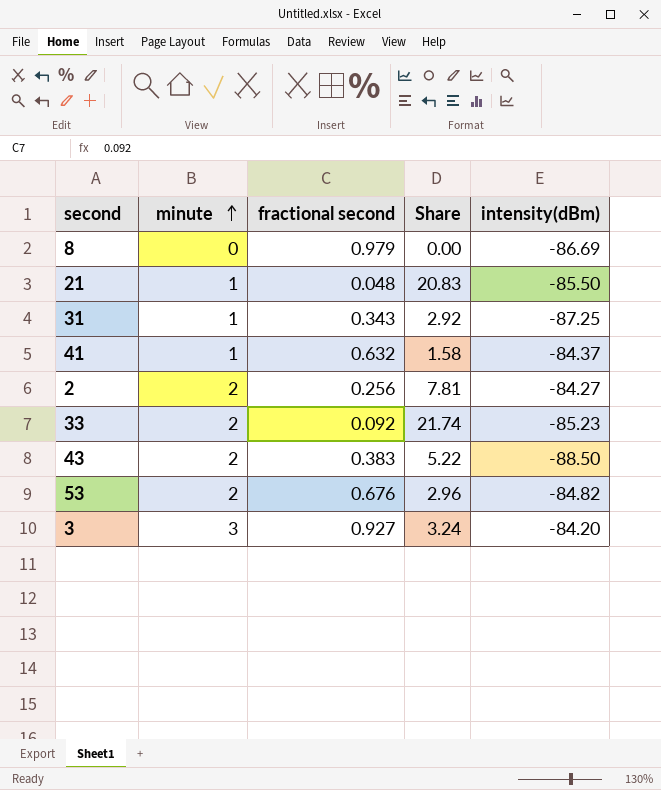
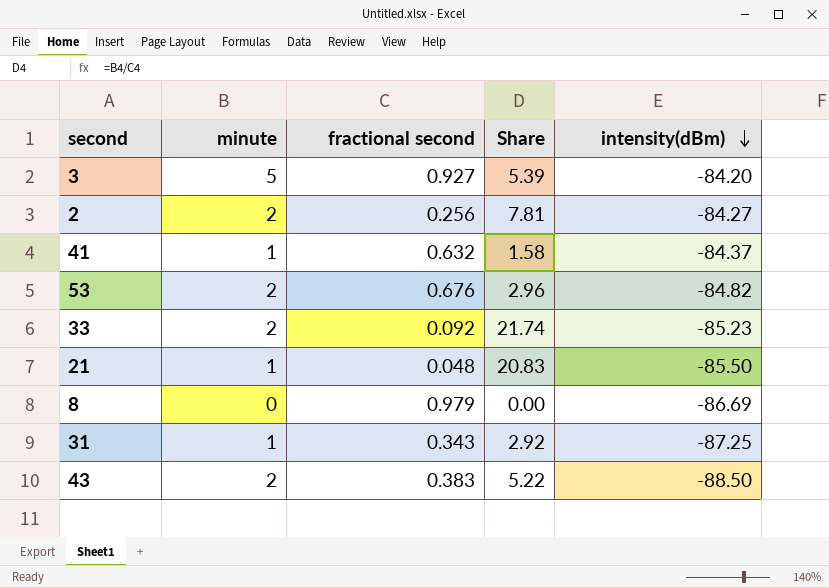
row order: minute ascending -> intensity(dBm) descending
3 | minute: 3 -> 5
3 | Share: 3.24 -> 5.39

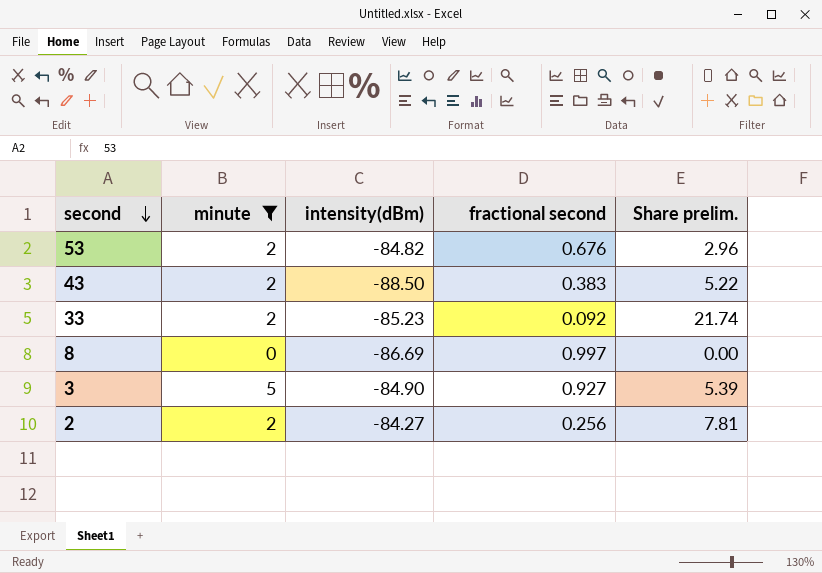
filter: none -> minute != 1
row order: intensity(dBm) descending -> second descending
column intensity(dBm) | position: 5 -> 3
column name: Share -> Share prelim.
8 | fractional second: 0.979 -> 0.997
3 | intensity(dBm): -84.20 -> -84.90

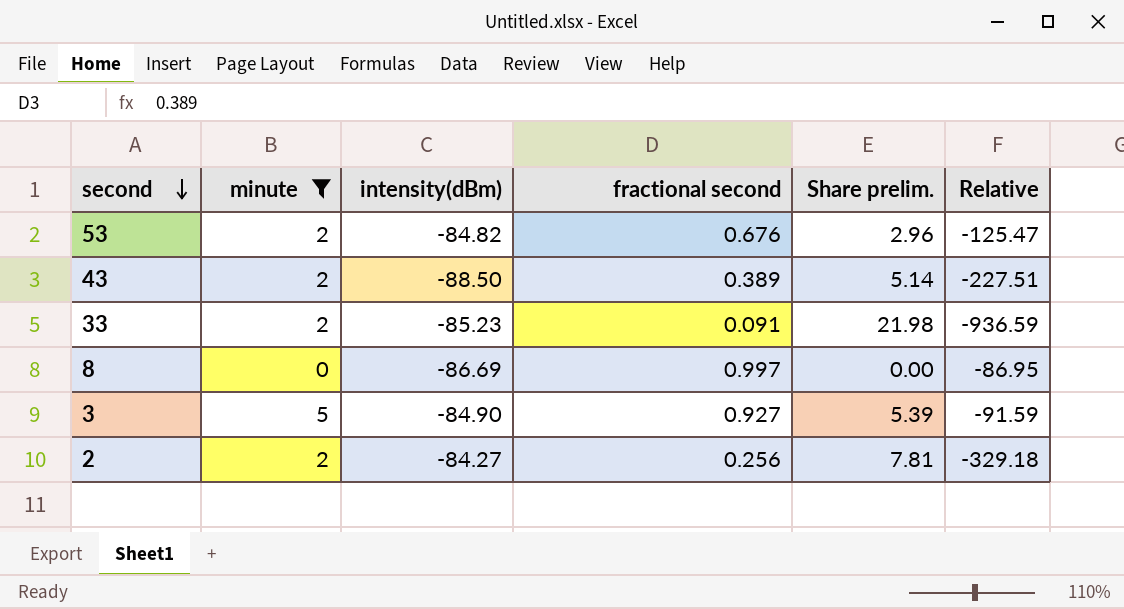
column Relative | formula: none -> [intensity(dBm)] / [fractional second]
43 | fractional second: 0.383 -> 0.389
43 | Share prelim.: 5.22 -> 5.14
33 | fractional second: 0.092 -> 0.091
33 | Share prelim.: 21.74 -> 21.98

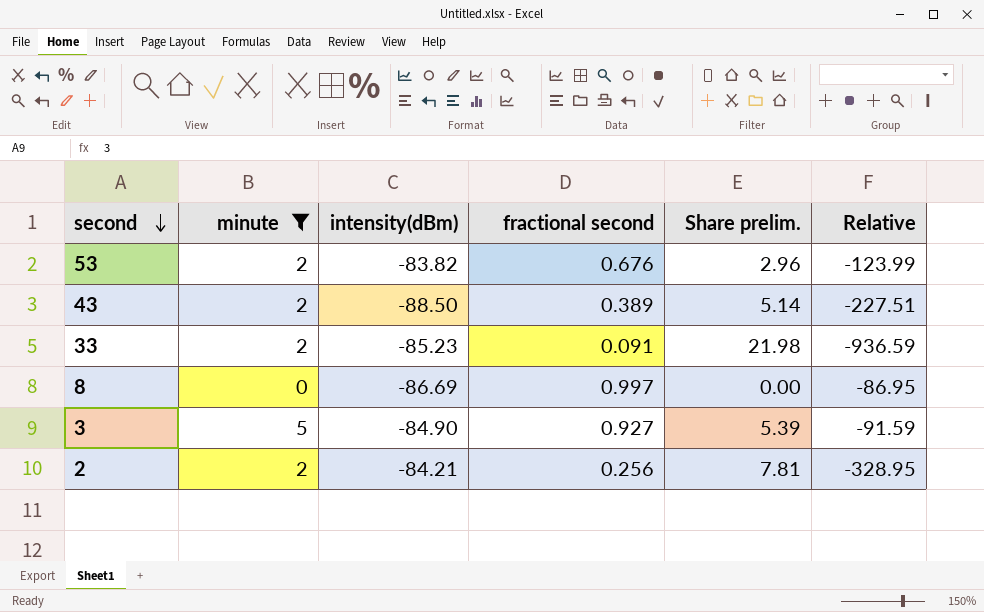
53 | intensity(dBm): -84.82 -> -83.82
53 | Relative: -125.47 -> -123.99
2 | intensity(dBm): -84.27 -> -84.21
2 | Relative: -329.18 -> -328.95

